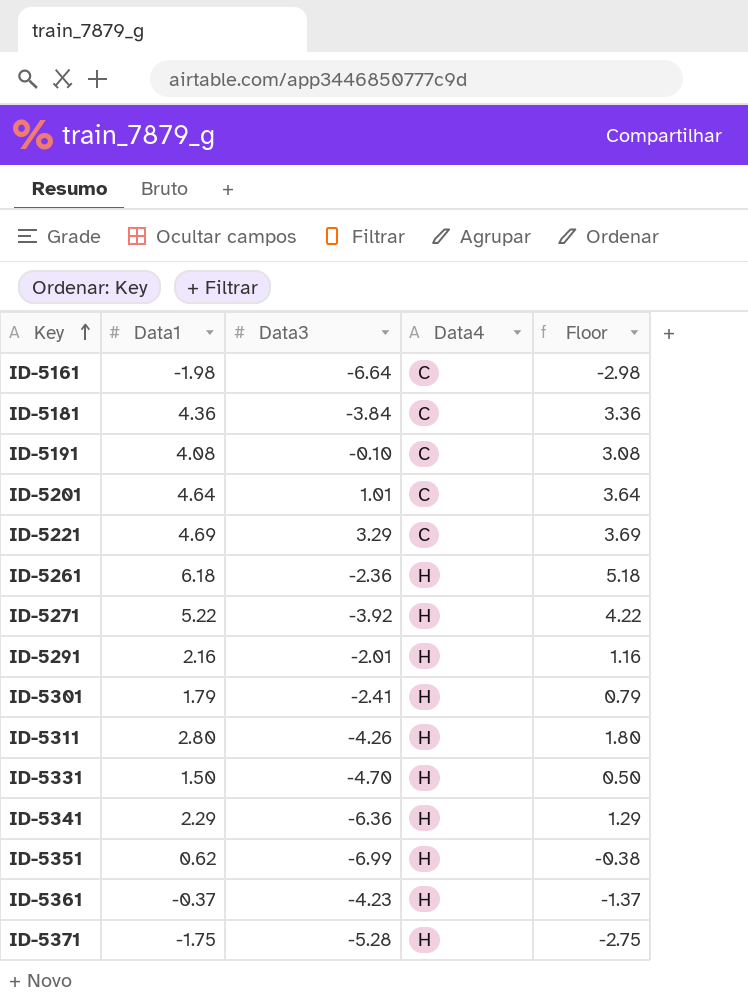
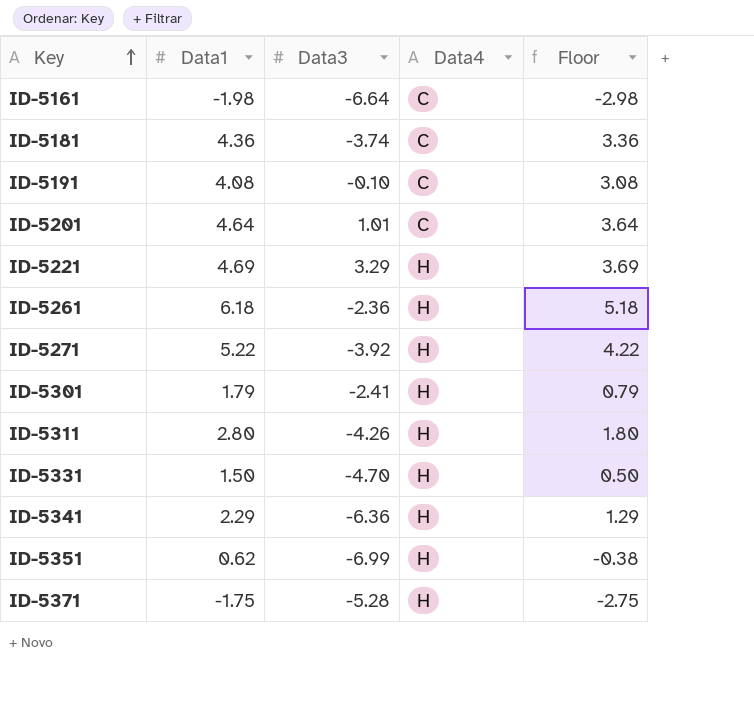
row ID-5291: 2.16 | -2.01 | H | 1.16 -> none
row ID-5361: -0.37 | -4.23 | H | -1.37 -> none
ID-5181 | Data3: -3.84 -> -3.74
ID-5221 | Data4: C -> H

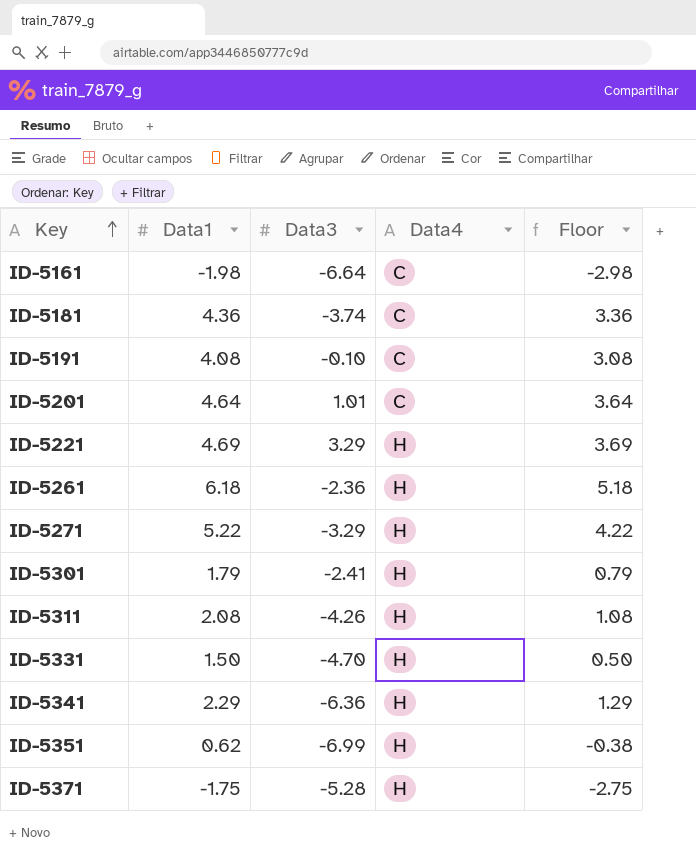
ID-5271 | Data3: -3.92 -> -3.29
ID-5311 | Data1: 2.80 -> 2.08
ID-5311 | Floor: 1.80 -> 1.08

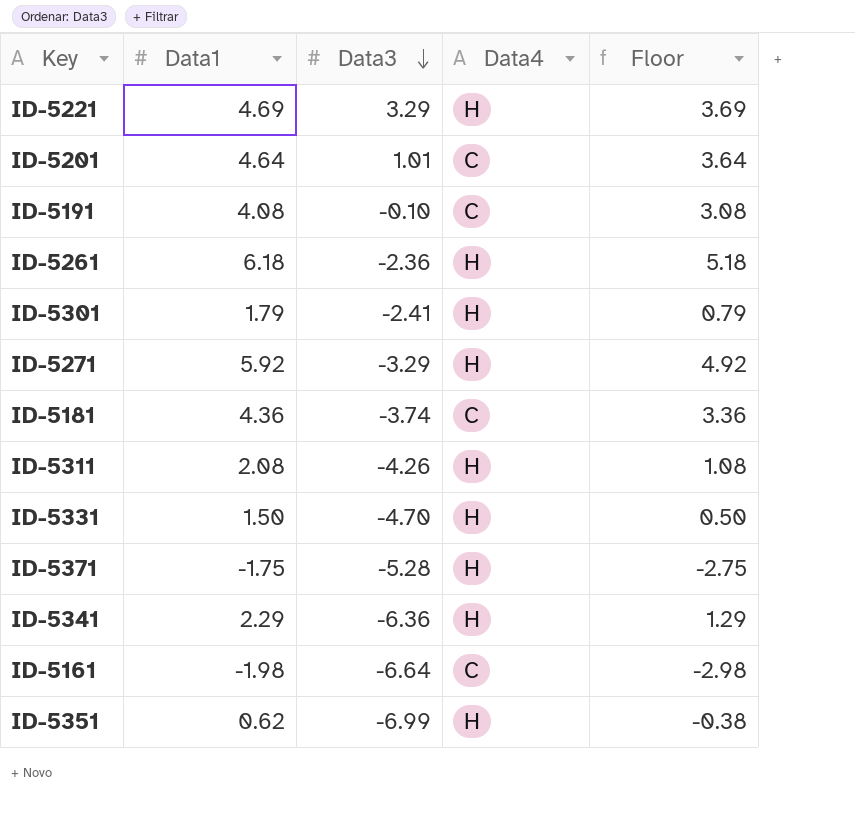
row order: Key ascending -> Data3 descending
ID-5271 | Data1: 5.22 -> 5.92
ID-5271 | Floor: 4.22 -> 4.92

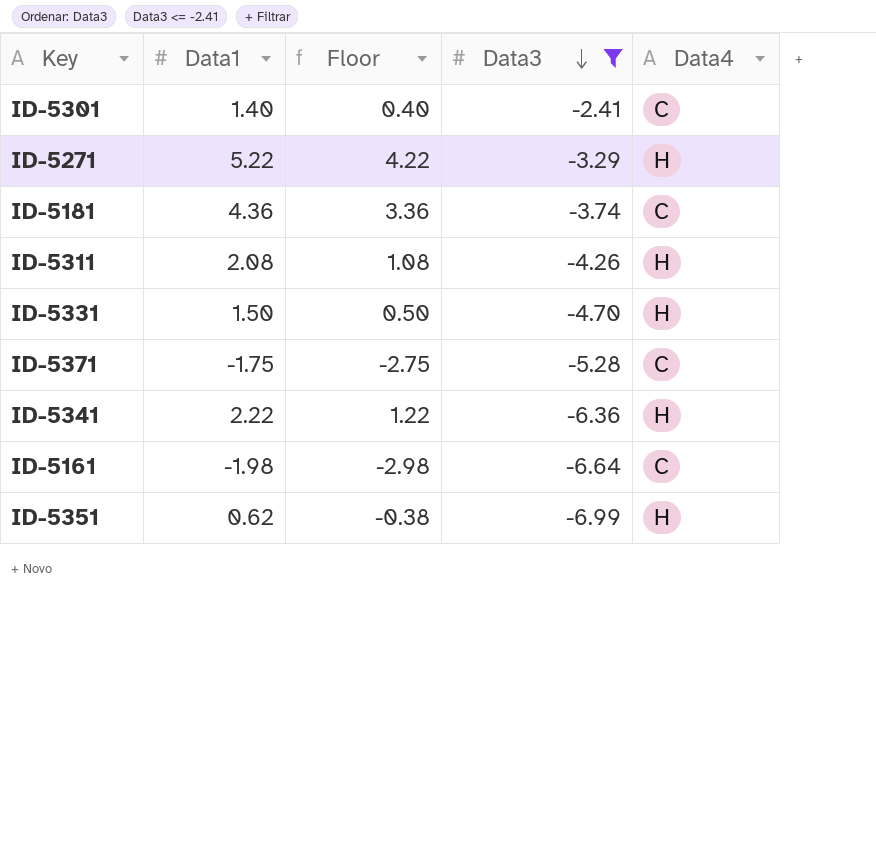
filter: none -> Data3 <= -2.41
column Floor | position: 5 -> 3
ID-5301 | Data1: 1.79 -> 1.40
ID-5301 | Floor: 0.79 -> 0.40
ID-5301 | Data4: H -> C
ID-5271 | Data1: 5.92 -> 5.22
ID-5271 | Floor: 4.92 -> 4.22
ID-5371 | Data4: H -> C
ID-5341 | Data1: 2.29 -> 2.22
ID-5341 | Floor: 1.29 -> 1.22

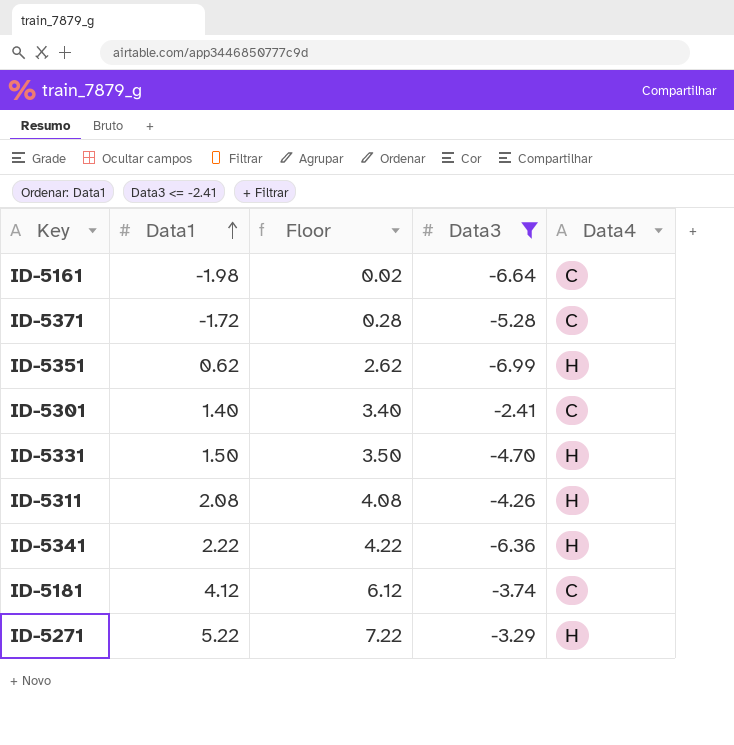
row order: Data3 descending -> Data1 ascending
column Floor | formula: [Data1] - 1 -> [Data1] + 2
ID-5371 | Data1: -1.75 -> -1.72
ID-5181 | Data1: 4.36 -> 4.12

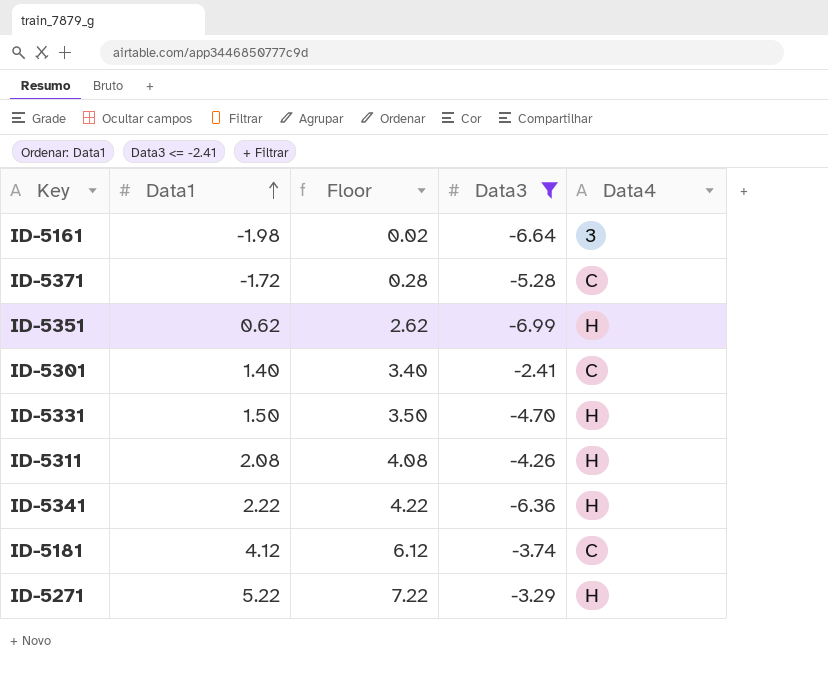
ID-5161 | Data4: C -> 3

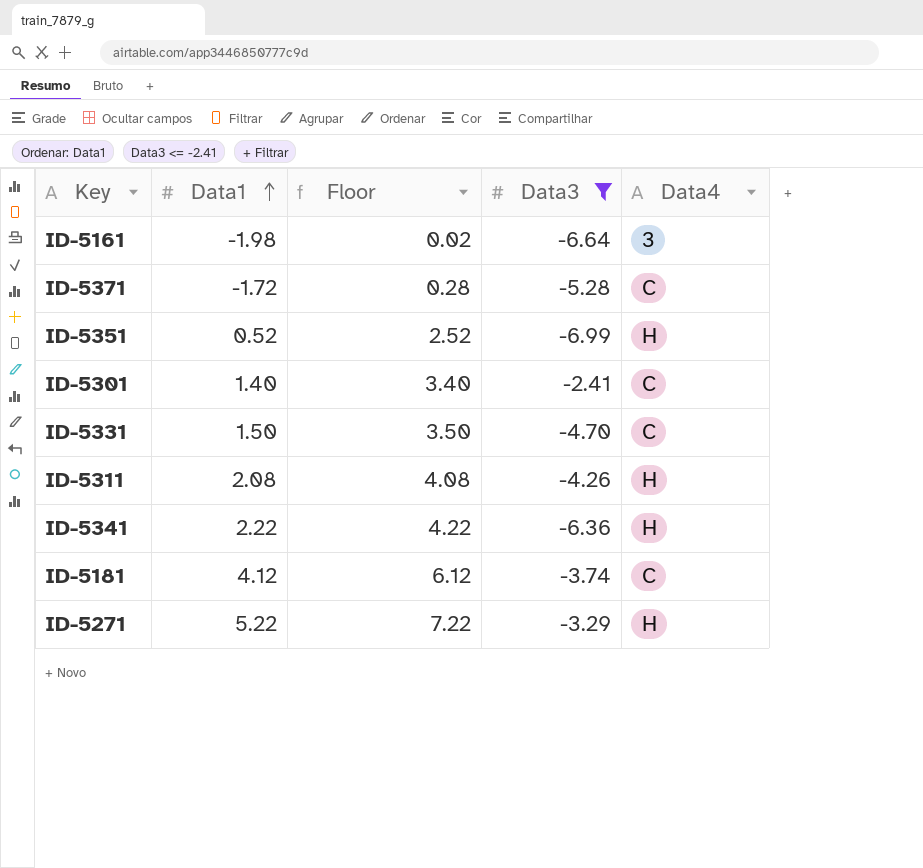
ID-5351 | Data1: 0.62 -> 0.52
ID-5351 | Floor: 2.62 -> 2.52
ID-5331 | Data4: H -> C

